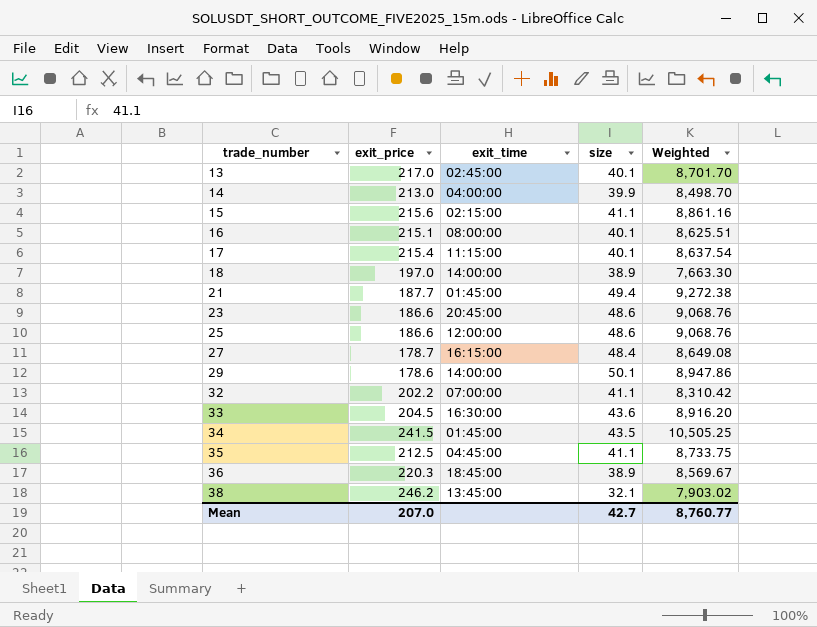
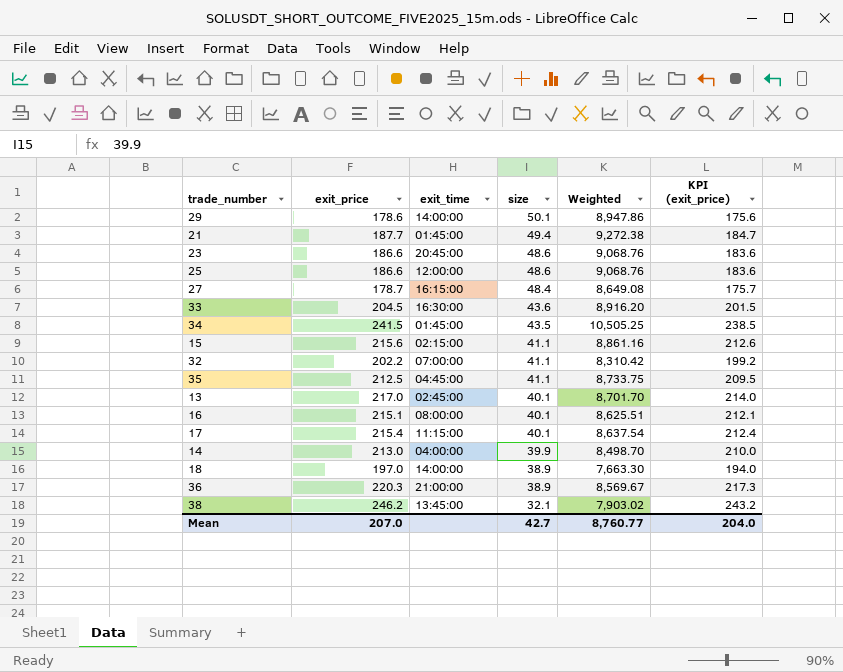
row order: trade_number ascending -> size descending
column KPI (exit_price) | formula: none -> [exit_price] - 3
36 | exit_time: 18:45:00 -> 21:00:00

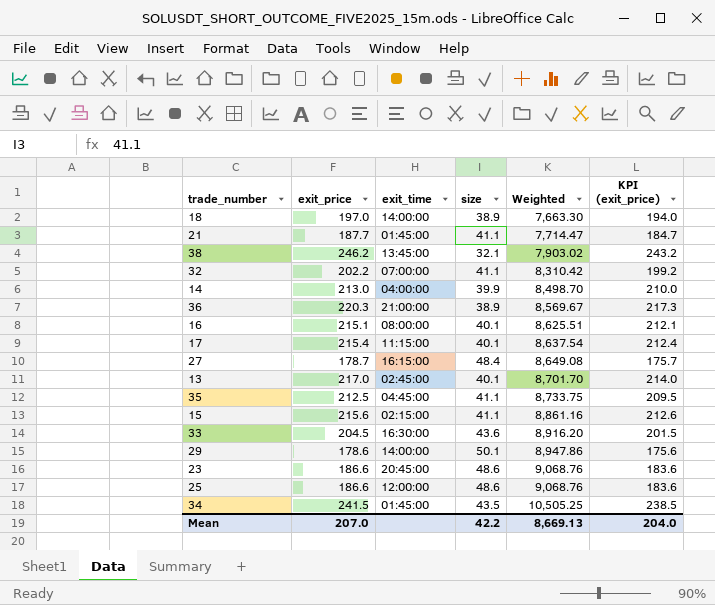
row order: size descending -> Weighted ascending
21 | size: 49.4 -> 41.1
21 | Weighted: 9,272.38 -> 7,714.47
Mean | size: 42.7 -> 42.2
Mean | Weighted: 8,760.77 -> 8,669.13

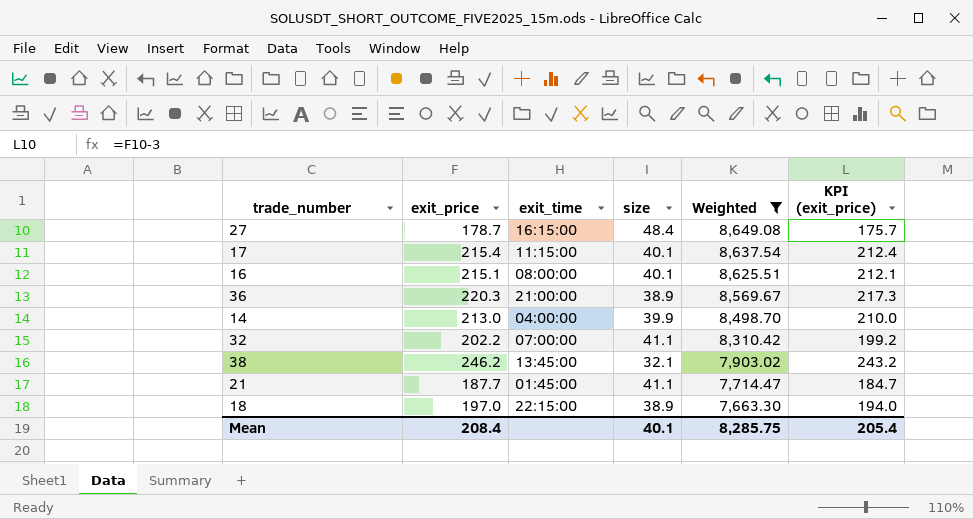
filter: none -> Weighted <= 8,649.08
row order: Weighted ascending -> Weighted descending
18 | exit_time: 14:00:00 -> 22:15:00
Mean | exit_price: 207.0 -> 208.4
Mean | size: 42.2 -> 40.1
Mean | Weighted: 8,669.13 -> 8,285.75
Mean | KPI (exit_price): 204.0 -> 205.4

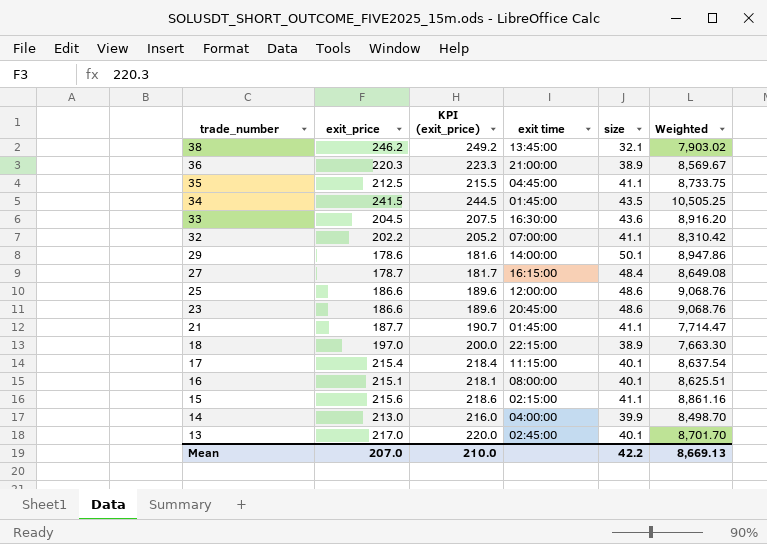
filter: Weighted <= 8,649.08 -> none
row order: Weighted descending -> trade_number descending
column KPI (exit_price) | formula: [exit_price] - 3 -> [exit_price] + 3
column KPI (exit_price) | position: 6 -> 3
column name: exit_time -> exit time
Mean | exit_price: 208.4 -> 207.0
Mean | KPI (exit_price): 205.4 -> 210.0
Mean | size: 40.1 -> 42.2
Mean | Weighted: 8,285.75 -> 8,669.13

